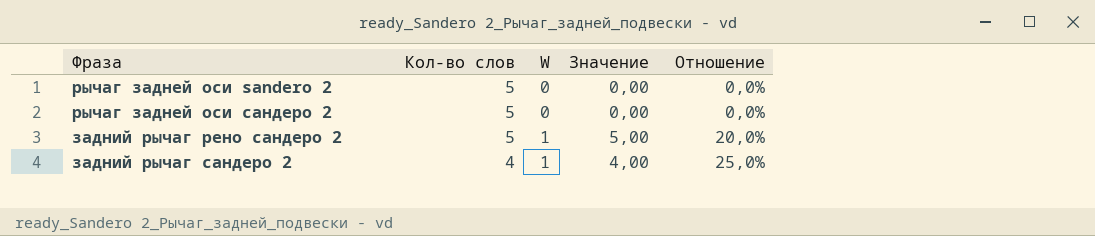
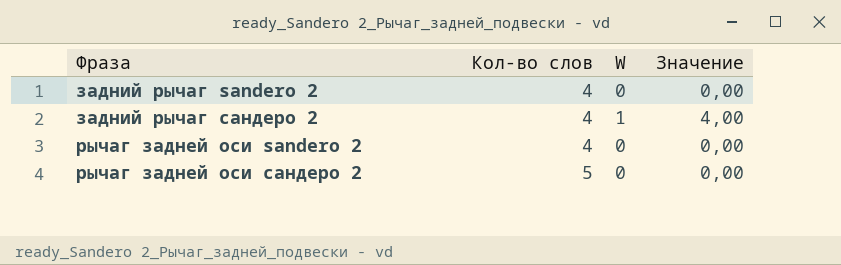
row order: Кол-во слов descending -> Фраза ascending
column Отношение | formula: [W] / [Кол-во слов] -> none
row задний рычаг рено сандеро 2: 5 | 1 | 5,00 | 20,0% -> none
row задний рычаг sandero 2: none -> 4 | 0 | 0,00
рычаг задней оси sandero 2 | Кол-во слов: 5 -> 4

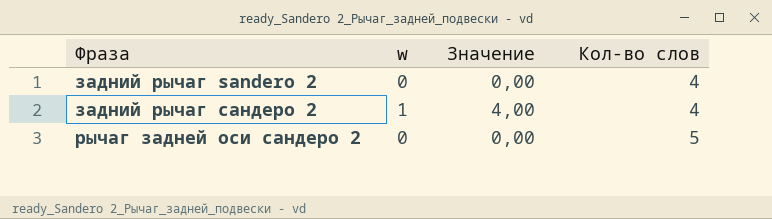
column name: W -> w
column Кол-во слов | position: 2 -> 4
row рычаг задней оси sandero 2: 4 | 0 | 0,00 -> none

